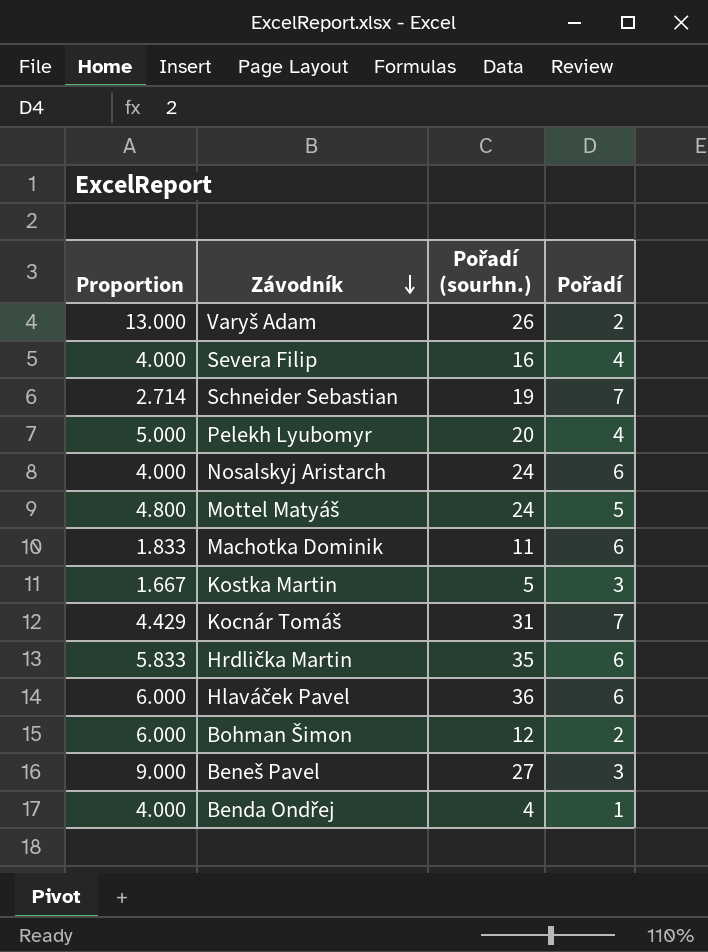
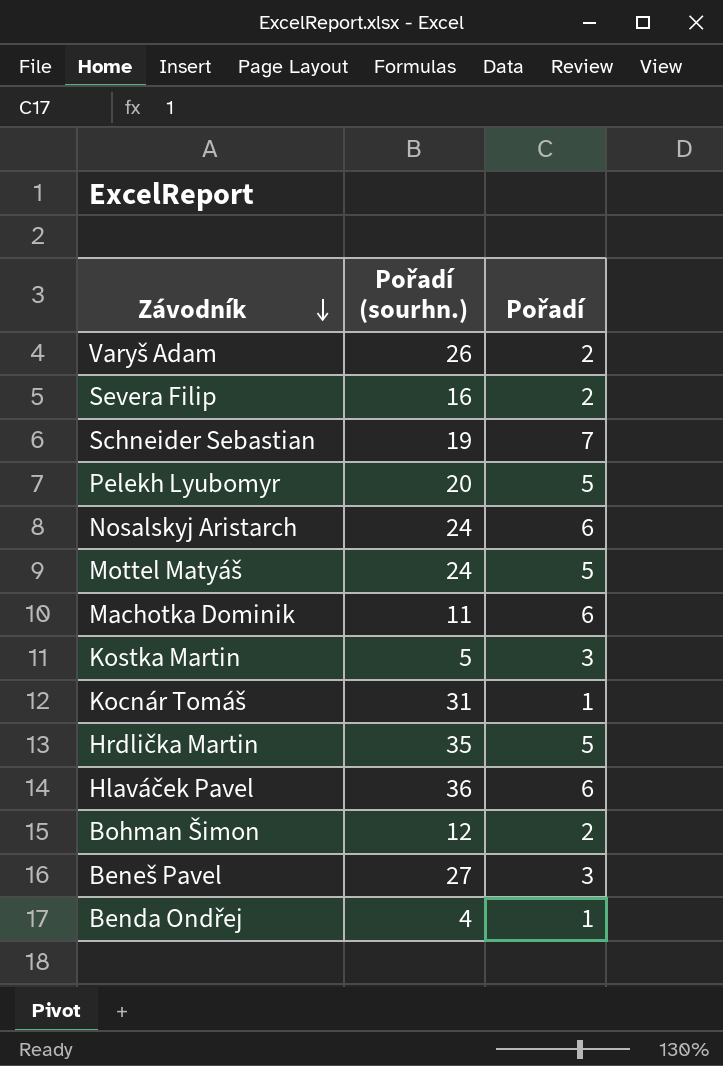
column Proportion | formula: [Pořadí (sourhn.)] / [Pořadí] -> none
Severa Filip | Pořadí: 4 -> 2
Pelekh Lyubomyr | Pořadí: 4 -> 5
Kocnár Tomáš | Pořadí: 7 -> 1
Hrdlička Martin | Pořadí: 6 -> 5

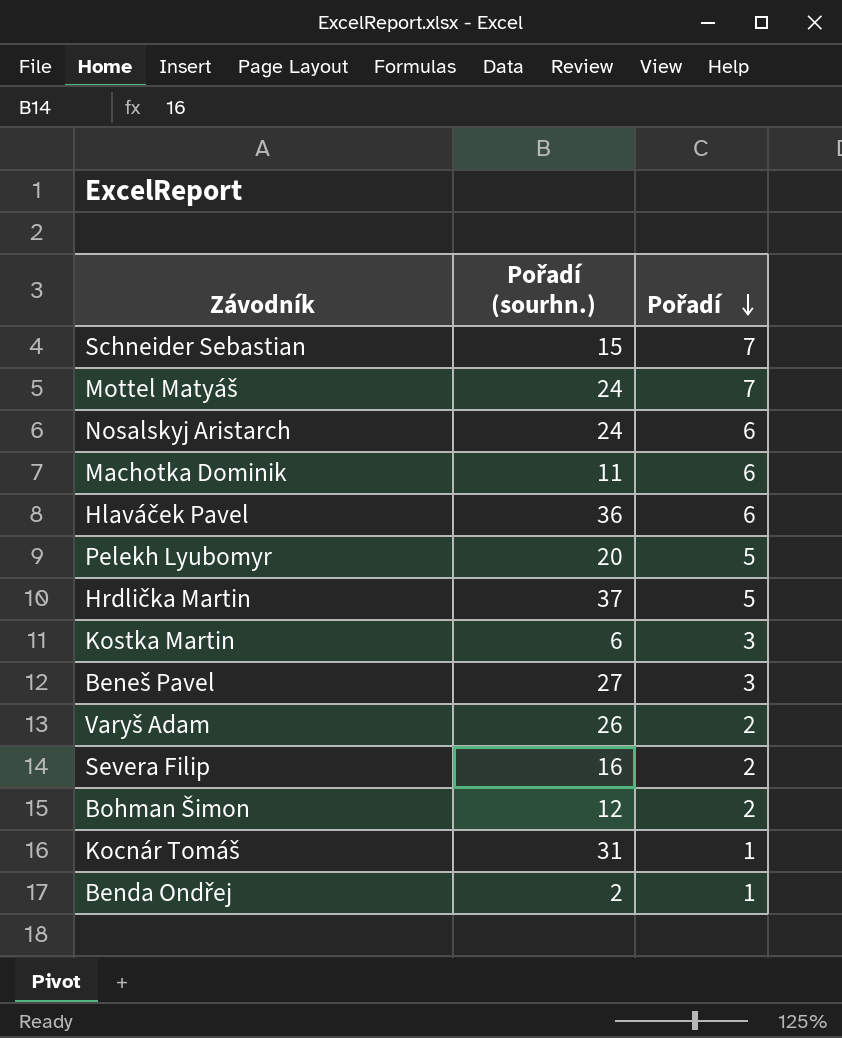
row order: Závodník descending -> Pořadí descending
Schneider Sebastian | Pořadí (sourhn.): 19 -> 15
Mottel Matyáš | Pořadí: 5 -> 7
Hrdlička Martin | Pořadí (sourhn.): 35 -> 37
Kostka Martin | Pořadí (sourhn.): 5 -> 6
Benda Ondřej | Pořadí (sourhn.): 4 -> 2

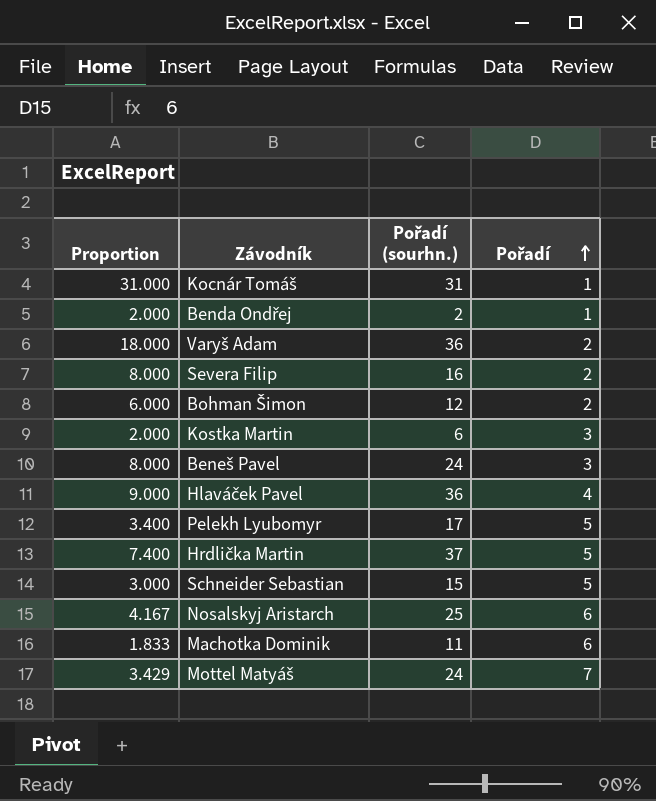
row order: Pořadí descending -> Pořadí ascending
column Proportion | formula: none -> [Pořadí (sourhn.)] / [Pořadí]
Varyš Adam | Pořadí (sourhn.): 26 -> 36
Beneš Pavel | Pořadí (sourhn.): 27 -> 24
Hlaváček Pavel | Pořadí: 6 -> 4
Pelekh Lyubomyr | Pořadí (sourhn.): 20 -> 17
Schneider Sebastian | Pořadí: 7 -> 5
Nosalskyj Aristarch | Pořadí (sourhn.): 24 -> 25

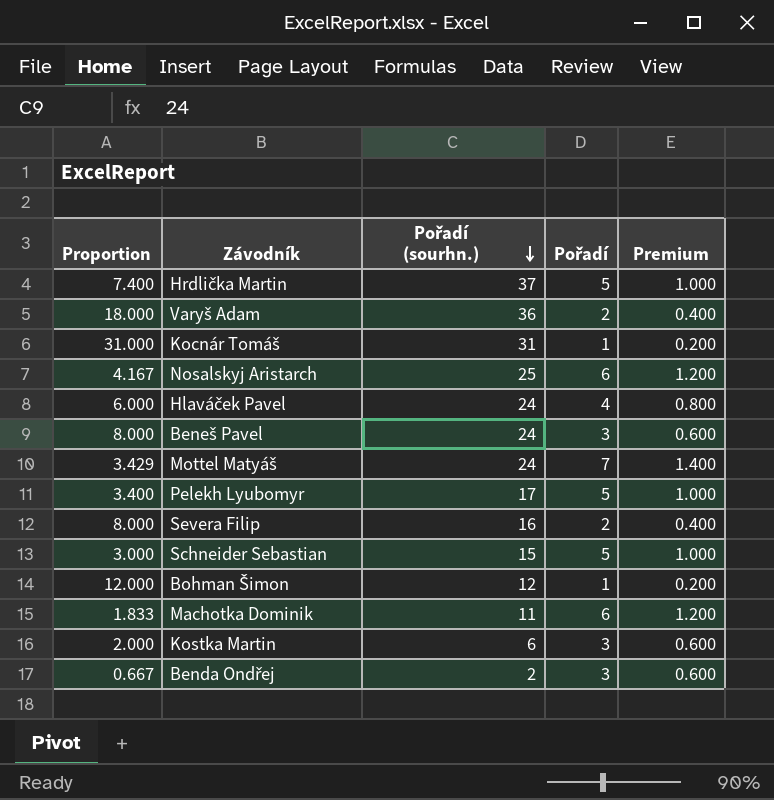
row order: Pořadí ascending -> Pořadí (sourhn.) descending
column Premium | formula: none -> [Pořadí] * 0.2
Hlaváček Pavel | Proportion: 9.000 -> 6.000
Hlaváček Pavel | Pořadí (sourhn.): 36 -> 24
Bohman Šimon | Proportion: 6.000 -> 12.000
Bohman Šimon | Pořadí: 2 -> 1
Benda Ondřej | Proportion: 2.000 -> 0.667
Benda Ondřej | Pořadí: 1 -> 3

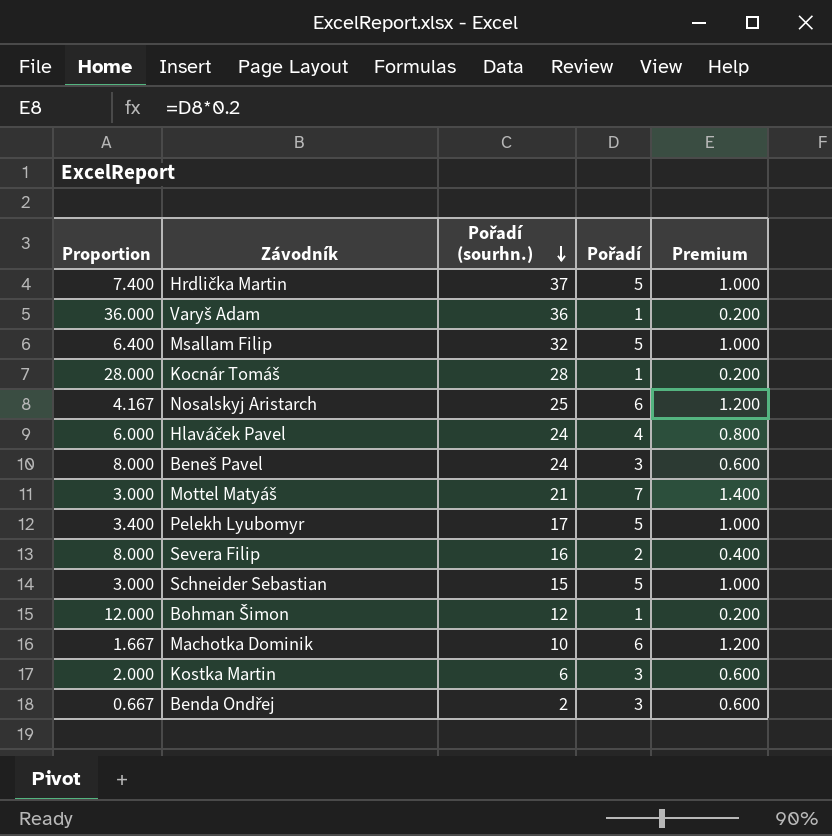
Varyš Adam | Proportion: 18.000 -> 36.000
Varyš Adam | Pořadí: 2 -> 1
Varyš Adam | Premium: 0.400 -> 0.200
row Msallam Filip: none -> 6.400 | 32 | 5 | 1.000
Kocnár Tomáš | Proportion: 31.000 -> 28.000
Kocnár Tomáš | Pořadí (sourhn.): 31 -> 28
Mottel Matyáš | Proportion: 3.429 -> 3.000
Mottel Matyáš | Pořadí (sourhn.): 24 -> 21
Machotka Dominik | Proportion: 1.833 -> 1.667
Machotka Dominik | Pořadí (sourhn.): 11 -> 10

